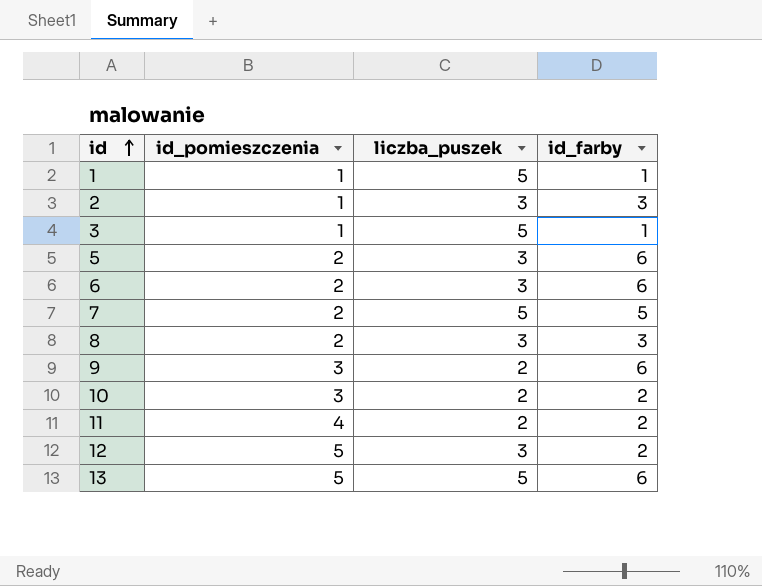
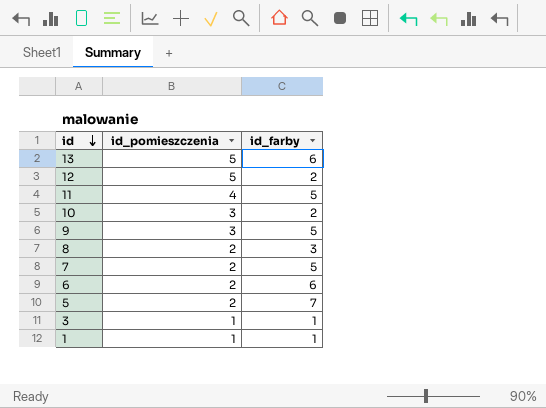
row order: id ascending -> id descending
column liczba_puszek | position: 3 -> none
row 2: 1 | 3 | 3 -> none
11 | id_farby: 2 -> 5
9 | id_farby: 6 -> 5
5 | id_farby: 6 -> 7

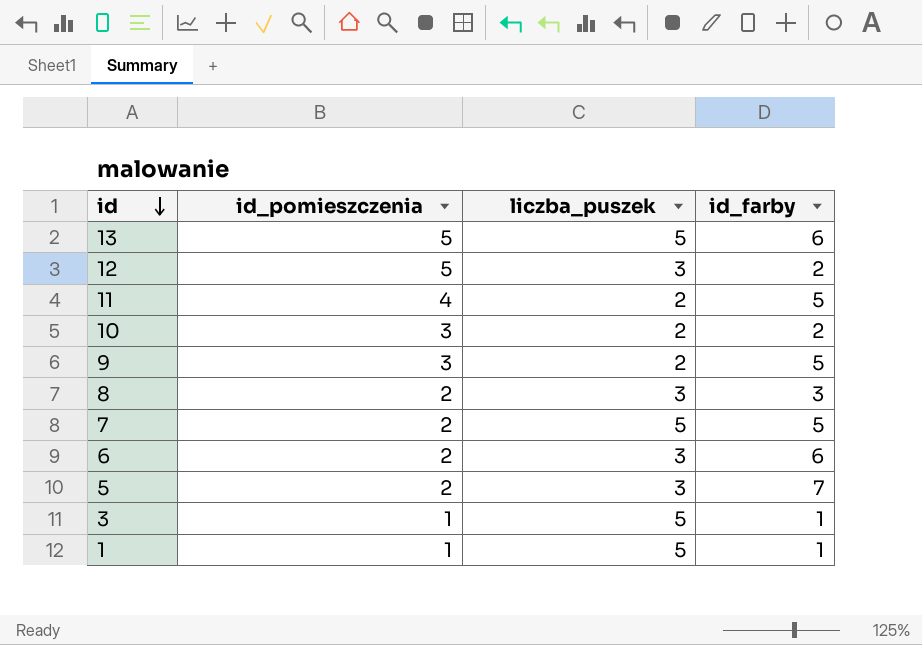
column liczba_puszek | position: none -> 3

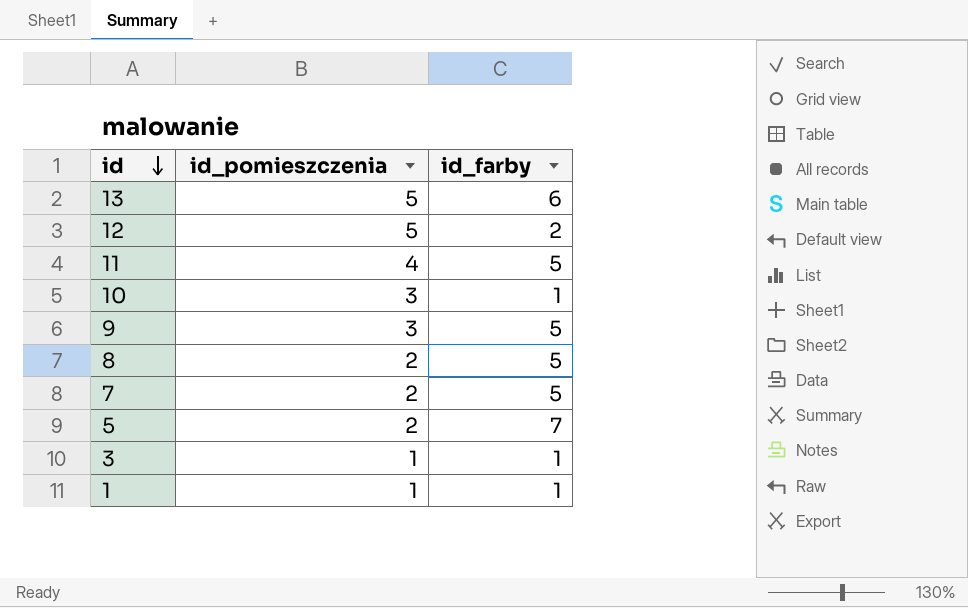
column liczba_puszek | position: 3 -> none
row 6: 2 | 3 | 6 -> none
10 | id_farby: 2 -> 1
8 | id_farby: 3 -> 5

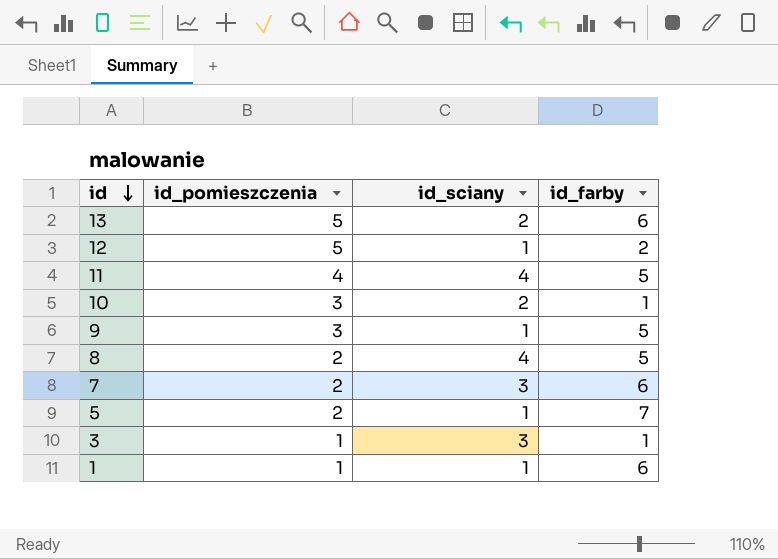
column id_sciany | position: none -> 3
7 | id_farby: 5 -> 6
1 | id_farby: 1 -> 6

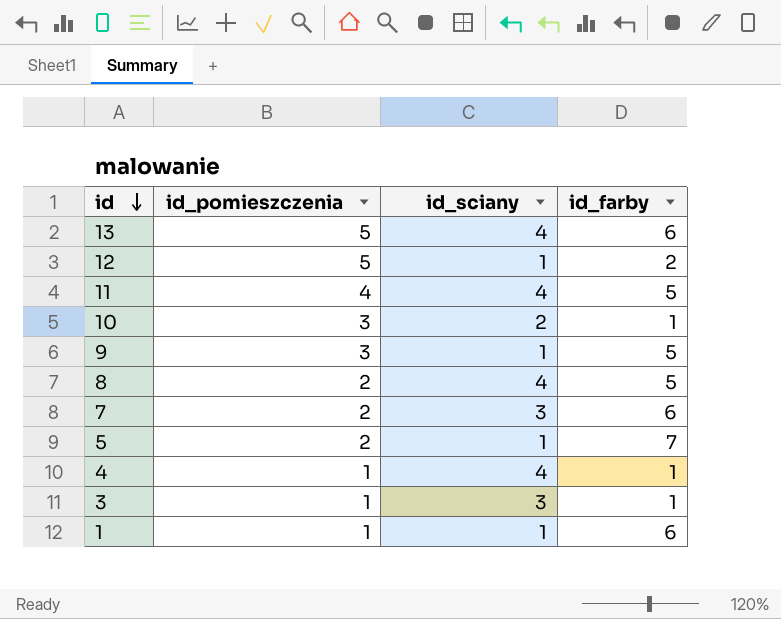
13 | id_sciany: 2 -> 4
row 4: none -> 1 | 4 | 1

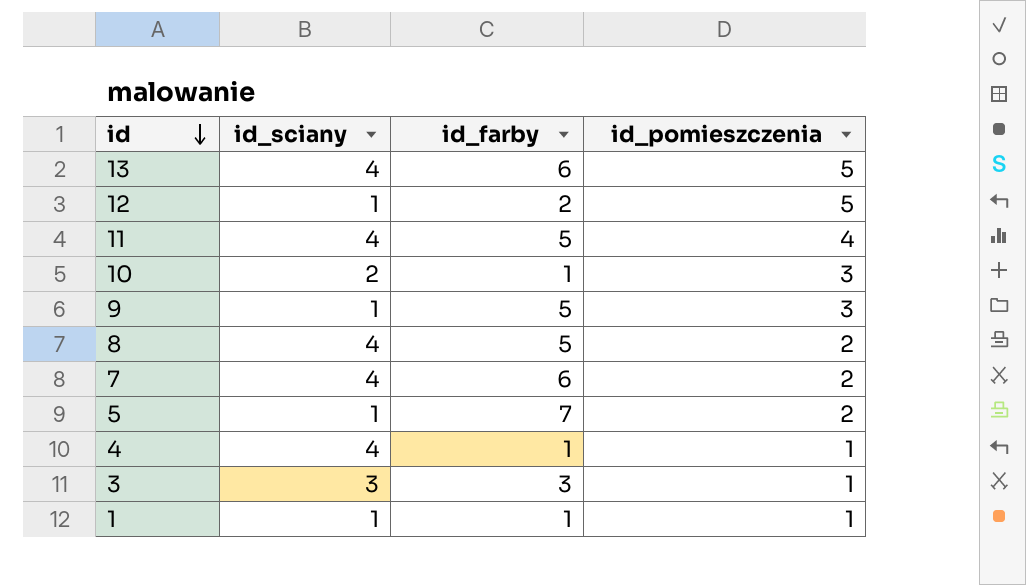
column id_pomieszczenia | position: 2 -> 4
7 | id_sciany: 3 -> 4
3 | id_farby: 1 -> 3
1 | id_farby: 6 -> 1

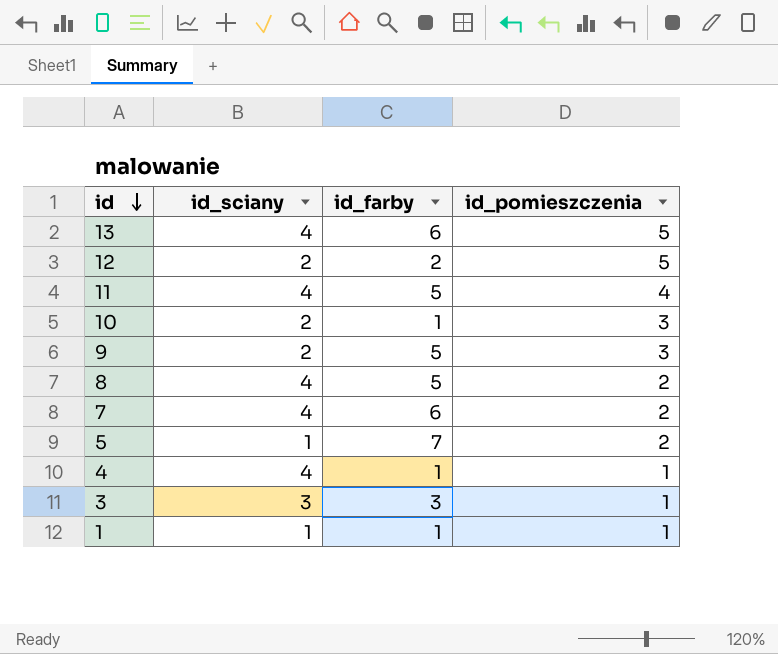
12 | id_sciany: 1 -> 2
9 | id_sciany: 1 -> 2

